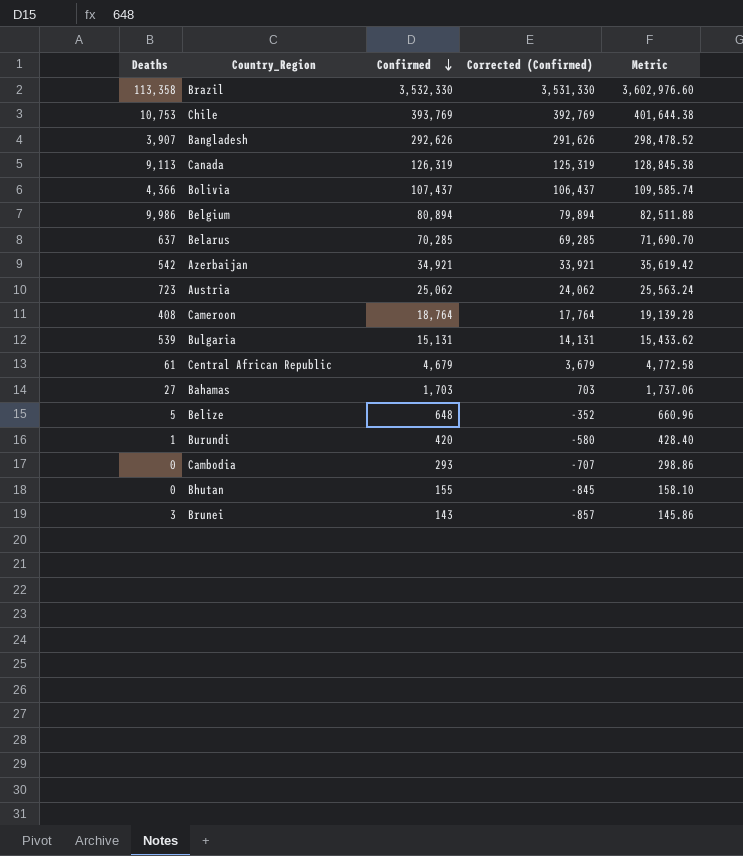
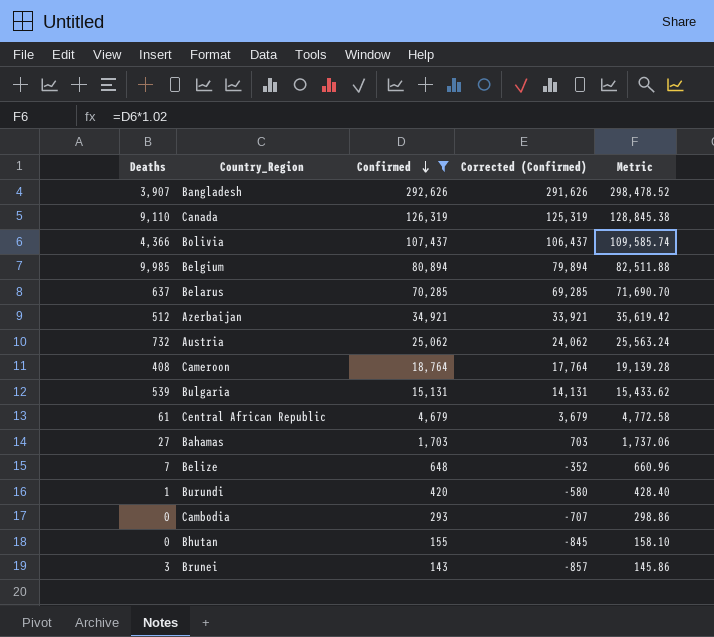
filter: none -> Confirmed <= 292,626
Canada | Deaths: 9,113 -> 9,110
Belgium | Deaths: 9,986 -> 9,985
Azerbaijan | Deaths: 542 -> 512
Austria | Deaths: 723 -> 732
Belize | Deaths: 5 -> 7

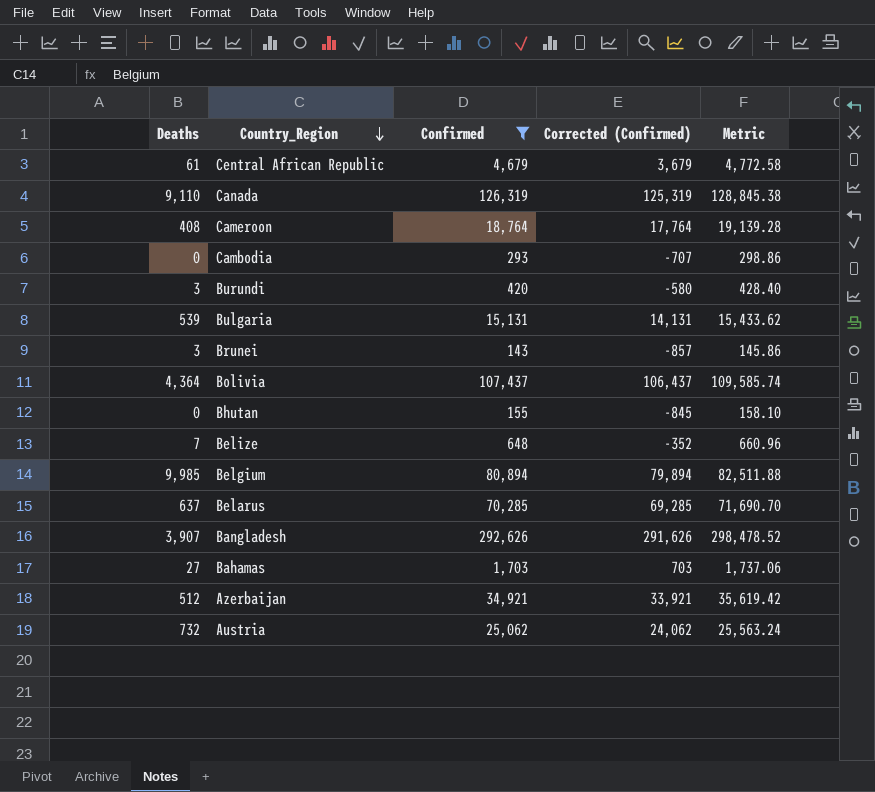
row order: Confirmed descending -> Country_Region descending
Burundi | Deaths: 1 -> 3
Bolivia | Deaths: 4,366 -> 4,364

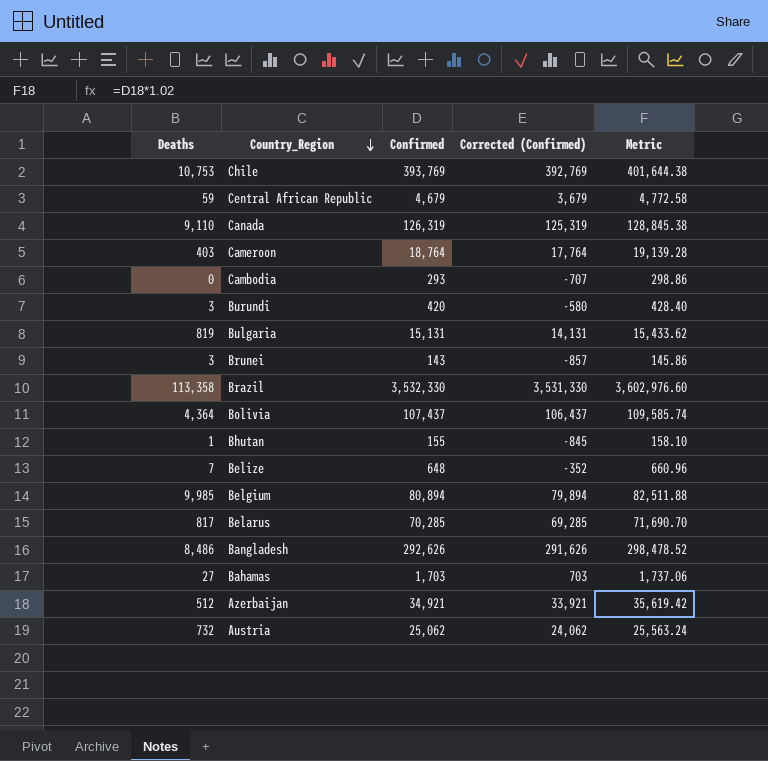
filter: Confirmed <= 292,626 -> none
Central African Republic | Deaths: 61 -> 59
Cameroon | Deaths: 408 -> 403
Bulgaria | Deaths: 539 -> 819
Bhutan | Deaths: 0 -> 1
Belarus | Deaths: 637 -> 817
Bangladesh | Deaths: 3,907 -> 8,486

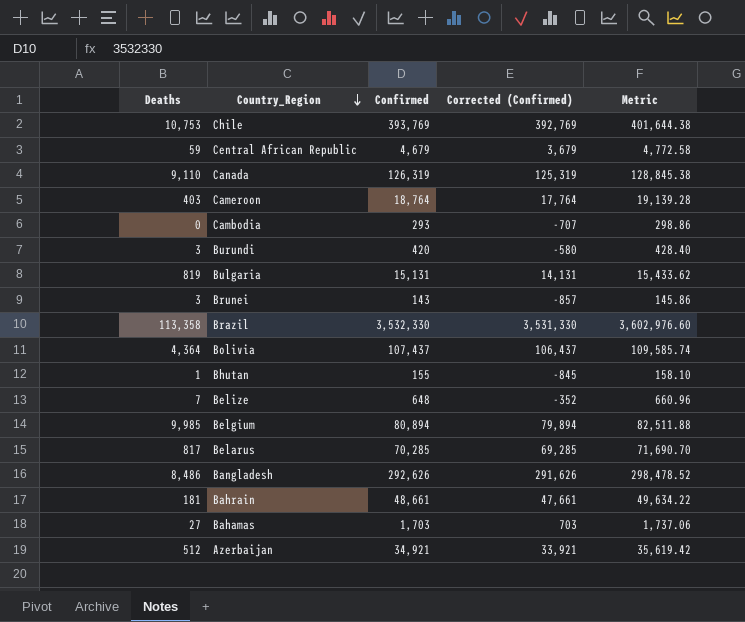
row Austria: 732 | 25,062 | 24,062 | 25,563.24 -> none
row Bahrain: none -> 181 | 48,661 | 47,661 | 49,634.22

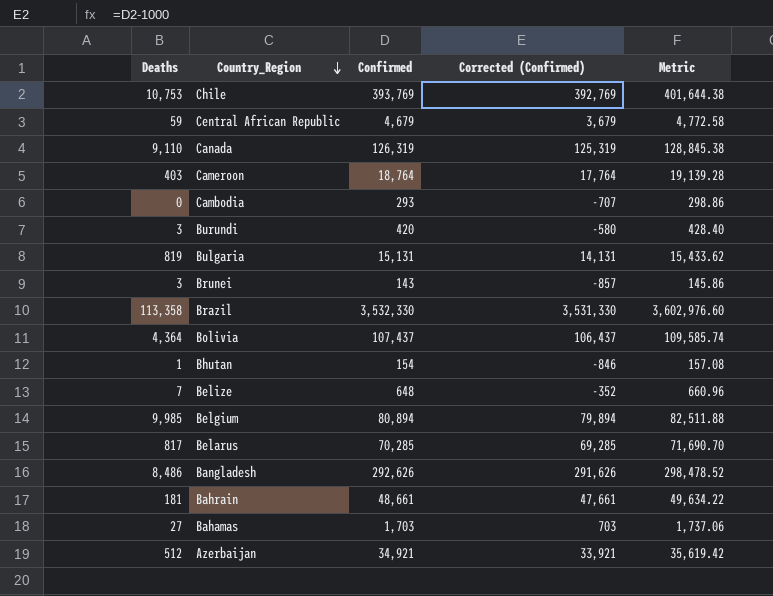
Bhutan | Confirmed: 155 -> 154
Bhutan | Corrected (Confirmed): -845 -> -846
Bhutan | Metric: 158.10 -> 157.08

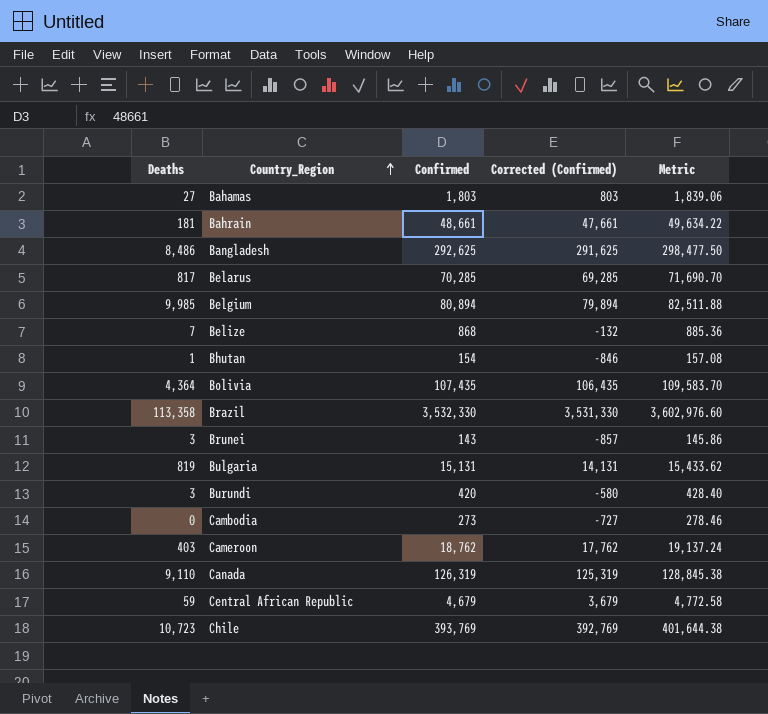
row order: Country_Region descending -> Country_Region ascending
row Azerbaijan: 512 | 34,921 | 33,921 | 35,619.42 -> none
Bahamas | Confirmed: 1,703 -> 1,803
Bahamas | Corrected (Confirmed): 703 -> 803
Bahamas | Metric: 1,737.06 -> 1,839.06
Bangladesh | Confirmed: 292,626 -> 292,625
Bangladesh | Corrected (Confirmed): 291,626 -> 291,625
Bangladesh | Metric: 298,478.52 -> 298,477.50
Belize | Confirmed: 648 -> 868
Belize | Corrected (Confirmed): -352 -> -132
Belize | Metric: 660.96 -> 885.36
Bolivia | Confirmed: 107,437 -> 107,435
Bolivia | Corrected (Confirmed): 106,437 -> 106,435
Bolivia | Metric: 109,585.74 -> 109,583.70
Cambodia | Confirmed: 293 -> 273
Cambodia | Corrected (Confirmed): -707 -> -727
Cambodia | Metric: 298.86 -> 278.46
Cameroon | Confirmed: 18,764 -> 18,762
Cameroon | Corrected (Confirmed): 17,764 -> 17,762
Cameroon | Metric: 19,139.28 -> 19,137.24
Chile | Deaths: 10,753 -> 10,723

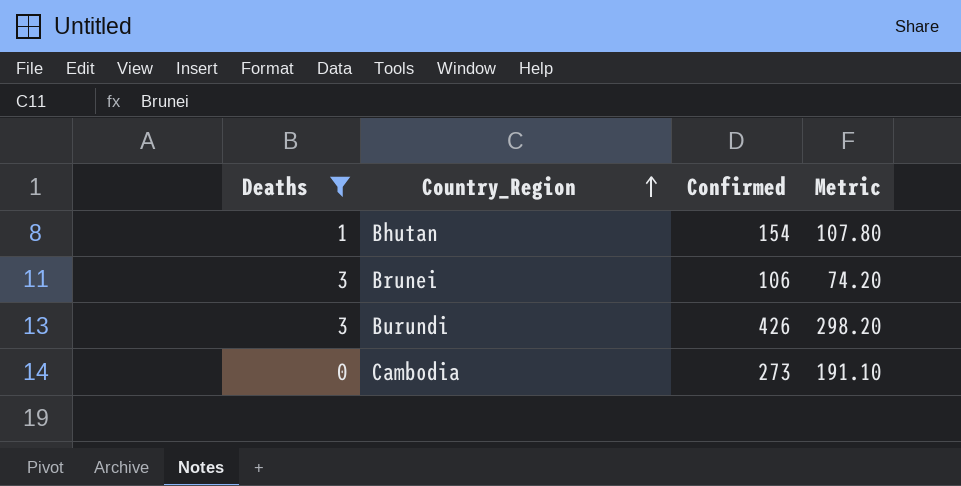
filter: none -> Deaths <= 3
column Corrected (Confirmed) | formula: [Confirmed] - 1000 -> none
column Metric | formula: [Confirmed] * 1.02 -> [Confirmed] * 0.7
Brunei | Confirmed: 143 -> 106
Burundi | Confirmed: 420 -> 426

